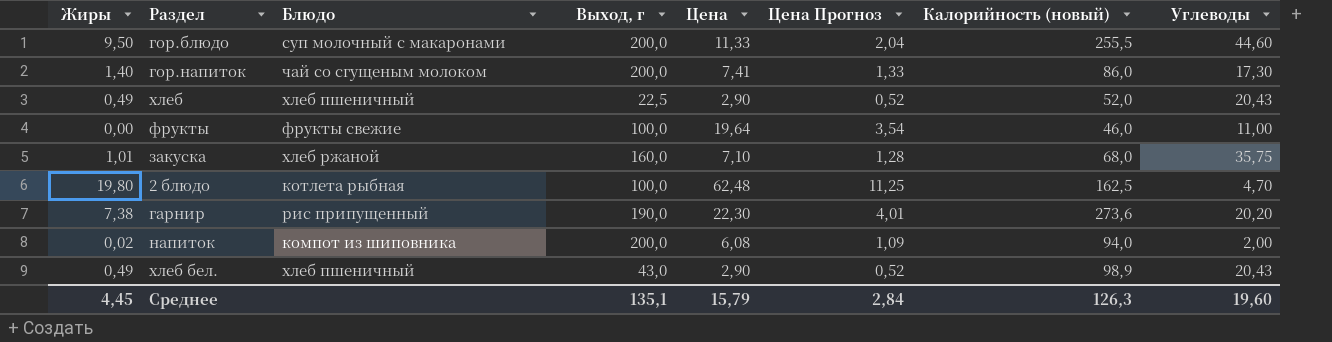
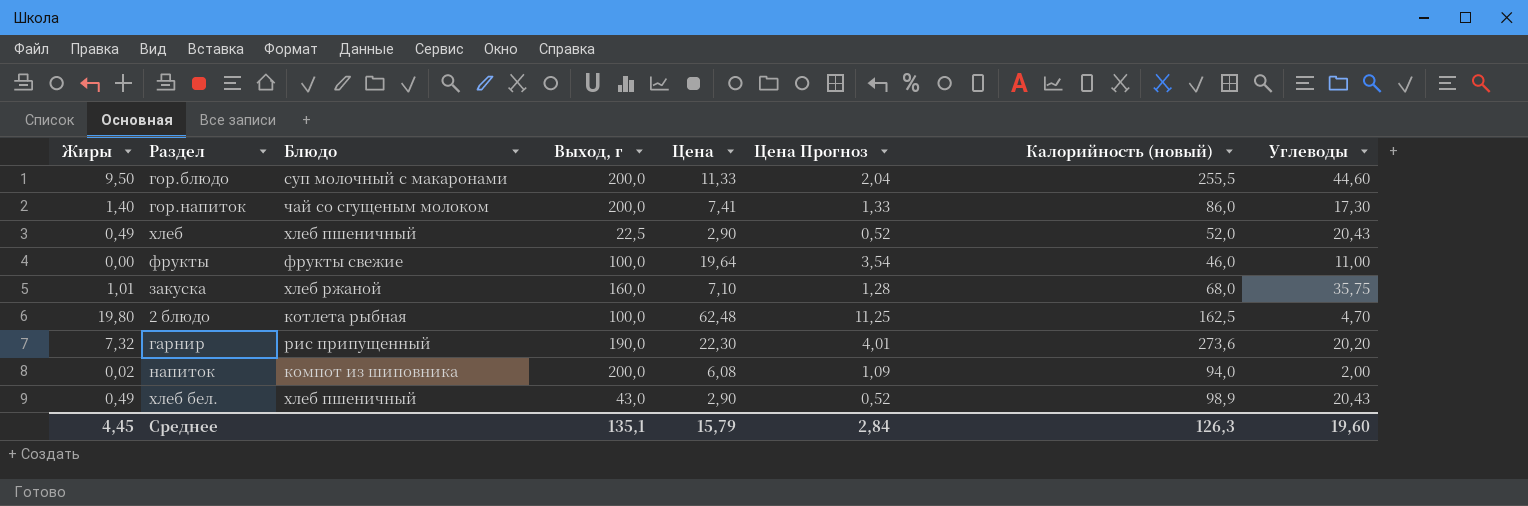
гарнир | Жиры: 7,38 -> 7,32

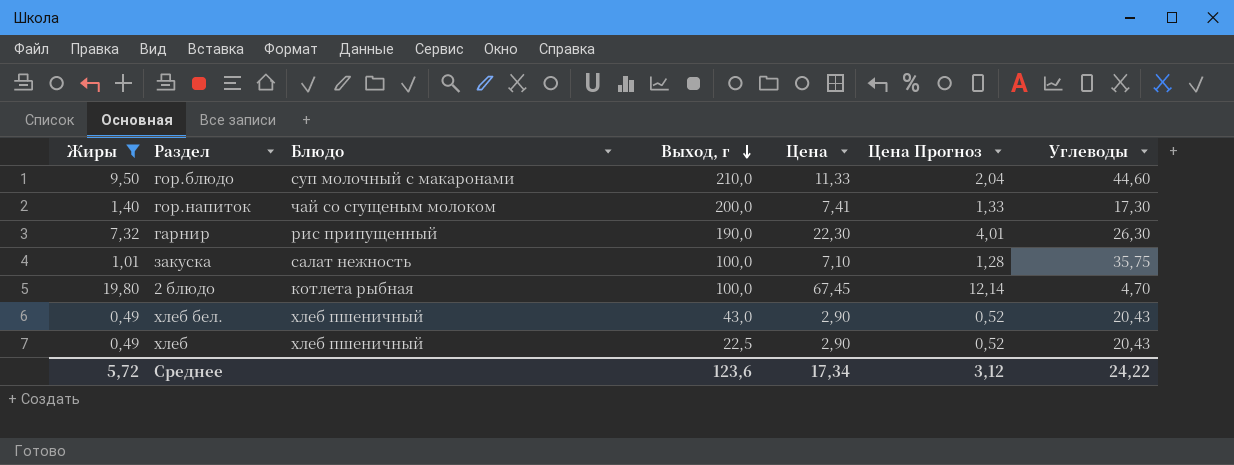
filter: none -> Жиры >= 0,49
row order: none -> Выход, г descending
column Калорийность (новый) | position: 7 -> none
гор.блюдо | Выход, г: 200,0 -> 210,0
гарнир | Углеводы: 20,20 -> 26,30
закуска | Блюдо: хлеб ржаной -> салат нежность
закуска | Выход, г: 160,0 -> 100,0
2 блюдо | Цена: 62,48 -> 67,45
2 блюдо | Цена Прогноз: 11,25 -> 12,14
Среднее | Жиры: 4,45 -> 5,72
Среднее | Выход, г: 135,1 -> 123,6
Среднее | Цена: 15,79 -> 17,34
Среднее | Цена Прогноз: 2,84 -> 3,12
Среднее | Углеводы: 19,60 -> 24,22

